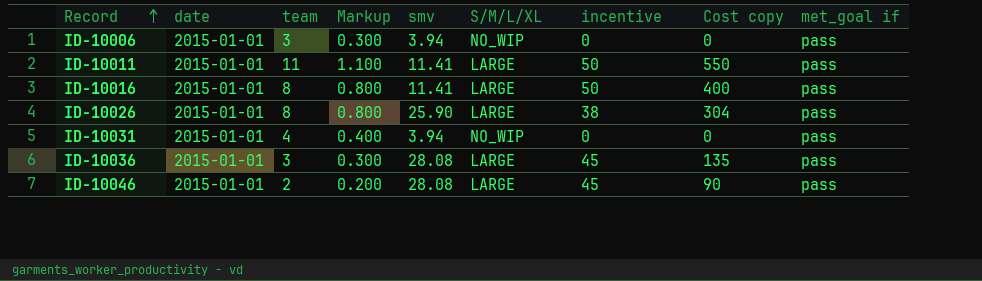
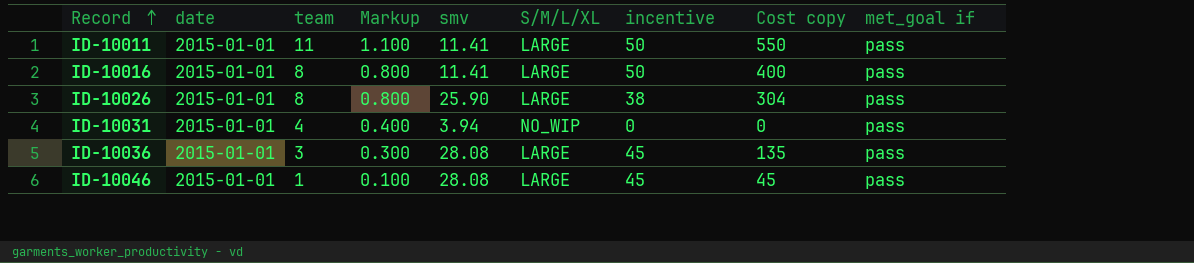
row ID-10006: 2015-01-01 | 3 | 0.300 | 3.94 | NO_WIP | 0 | 0 | pass -> none
ID-10046 | team: 2 -> 1
ID-10046 | Markup: 0.200 -> 0.100
ID-10046 | Cost copy: 90 -> 45

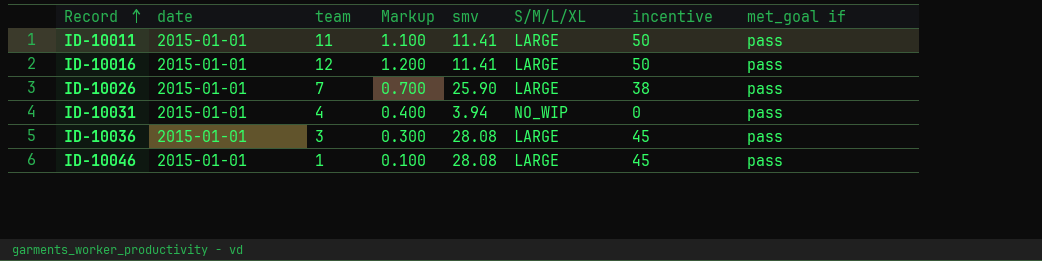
column Cost copy | formula: [team] * [incentive] -> none
ID-10016 | team: 8 -> 12
ID-10016 | Markup: 0.800 -> 1.200
ID-10026 | team: 8 -> 7
ID-10026 | Markup: 0.800 -> 0.700

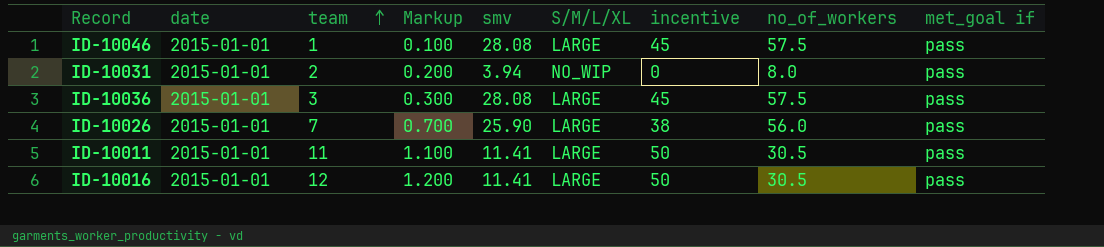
row order: Record ascending -> team ascending
column no_of_workers | position: none -> 8
ID-10031 | team: 4 -> 2
ID-10031 | Markup: 0.400 -> 0.200

